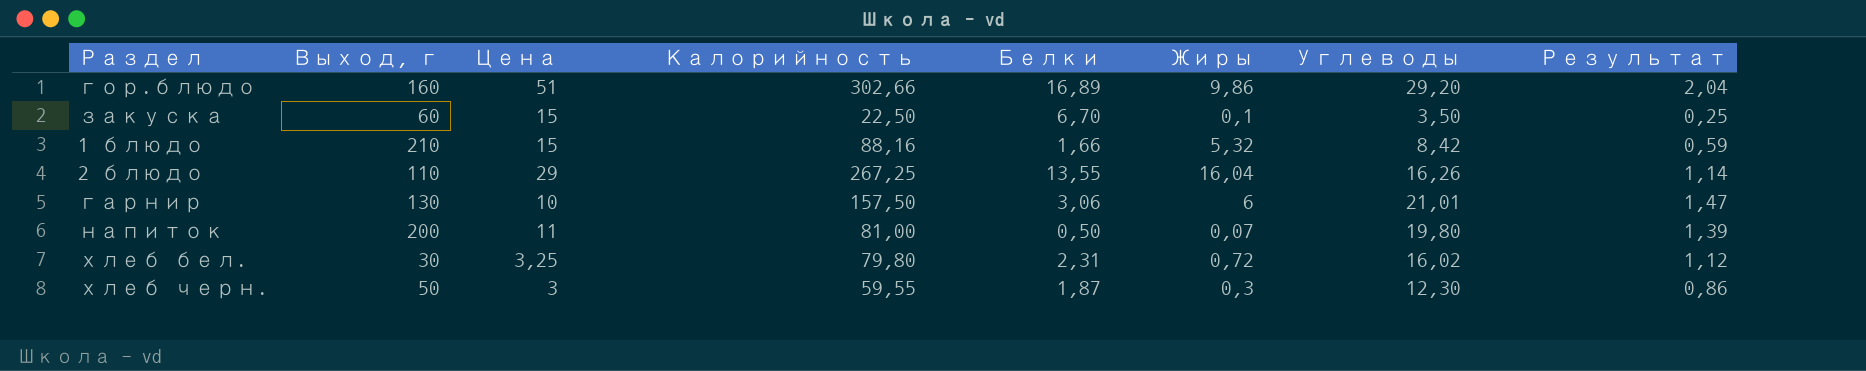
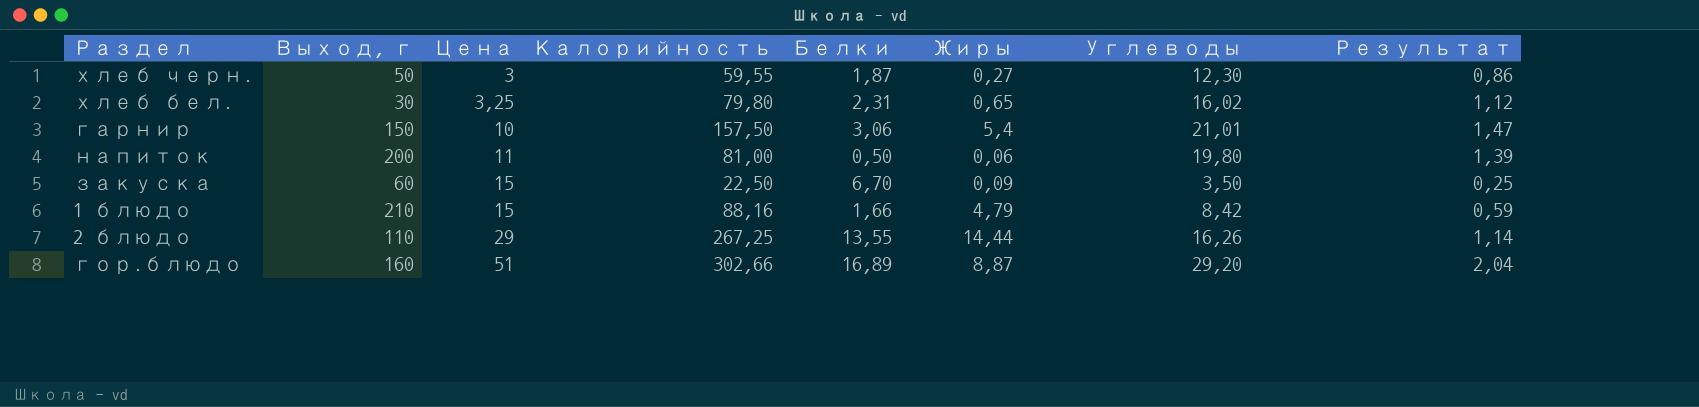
row order: none -> Цена ascending
хлеб черн. | Жиры: 0,3 -> 0,27
хлеб бел. | Жиры: 0,72 -> 0,65
гарнир | Выход, г: 130 -> 150
гарнир | Жиры: 6 -> 5,4
напиток | Жиры: 0,07 -> 0,06
закуска | Жиры: 0,1 -> 0,09
1 блюдо | Жиры: 5,32 -> 4,79
2 блюдо | Жиры: 16,04 -> 14,44
гор.блюдо | Жиры: 9,86 -> 8,87

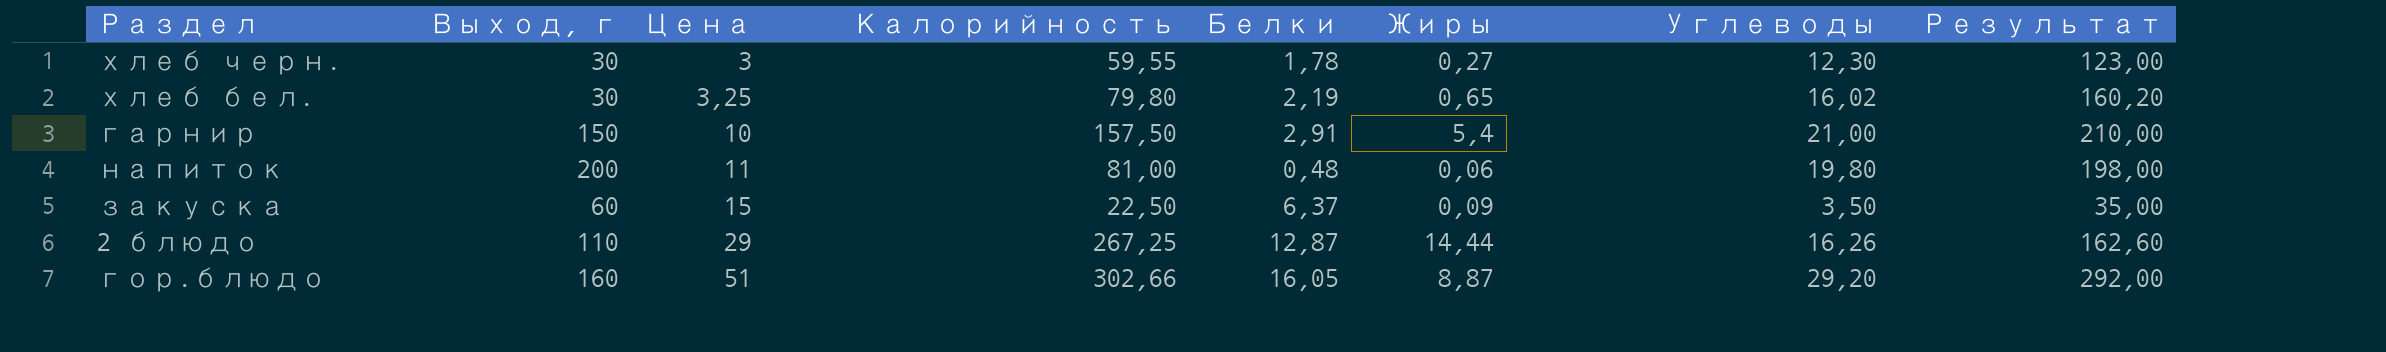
column Результат | formula: [Углеводы] * 0,07 -> [Углеводы] * 10
row 1 блюдо: 210 | 15 | 88,16 | 1,66 | 4,79 | 8,42 | 0,59 -> none
хлеб черн. | Выход, г: 50 -> 30
хлеб черн. | Белки: 1,87 -> 1,78
хлеб бел. | Белки: 2,31 -> 2,19
гарнир | Белки: 3,06 -> 2,91
гарнир | Углеводы: 21,01 -> 21,00
напиток | Белки: 0,50 -> 0,48
закуска | Белки: 6,70 -> 6,37
2 блюдо | Белки: 13,55 -> 12,87
гор.блюдо | Белки: 16,89 -> 16,05

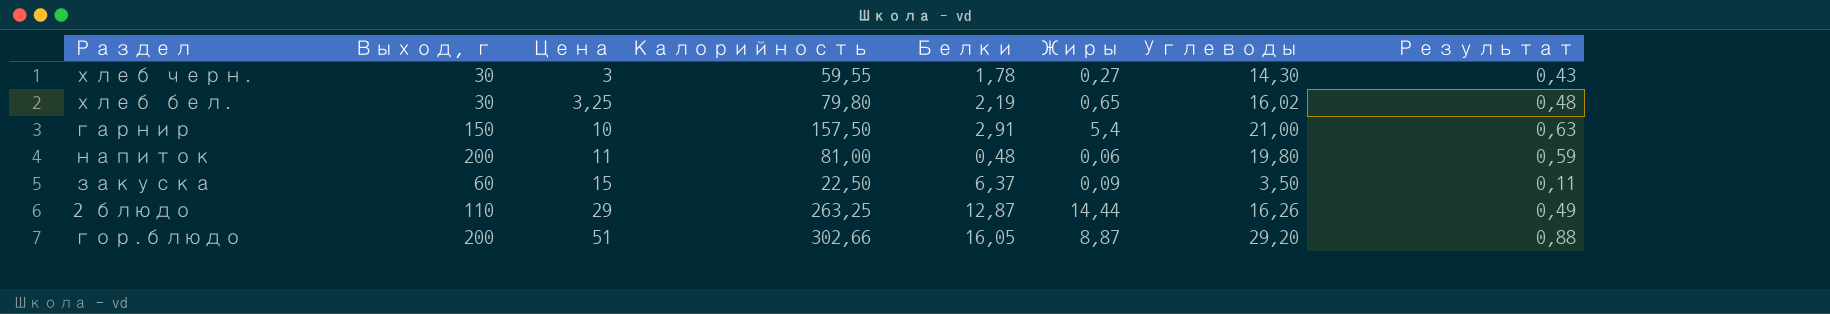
column Результат | formula: [Углеводы] * 10 -> [Углеводы] * 0,03
хлеб черн. | Углеводы: 12,30 -> 14,30
2 блюдо | Калорийность: 267,25 -> 263,25
гор.блюдо | Выход, г: 160 -> 200

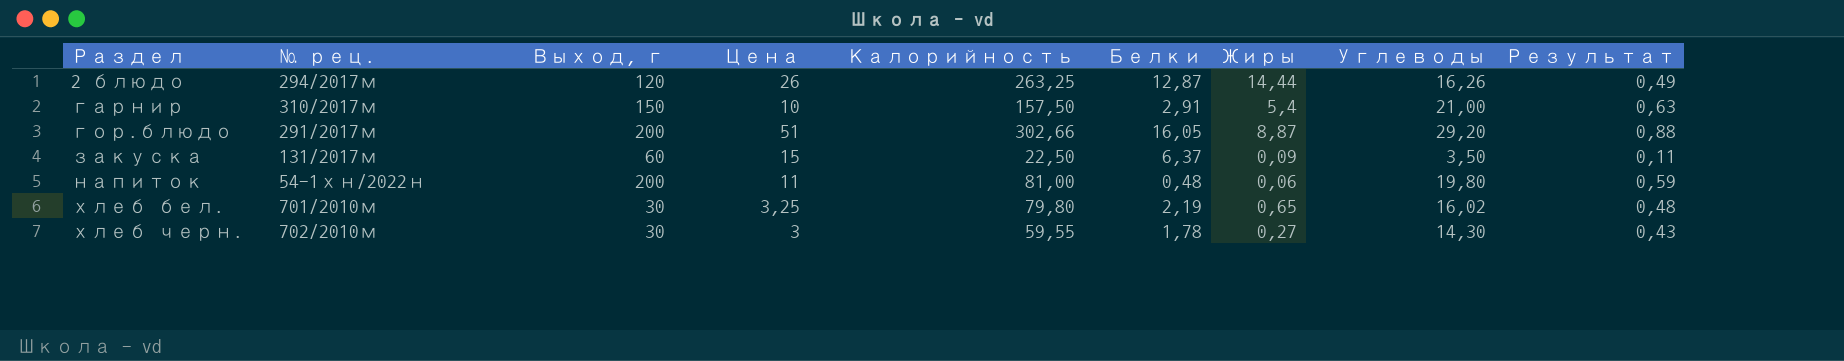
row order: Цена ascending -> Раздел ascending
column № рец. | position: none -> 2
2 блюдо | Выход, г: 110 -> 120
2 блюдо | Цена: 29 -> 26

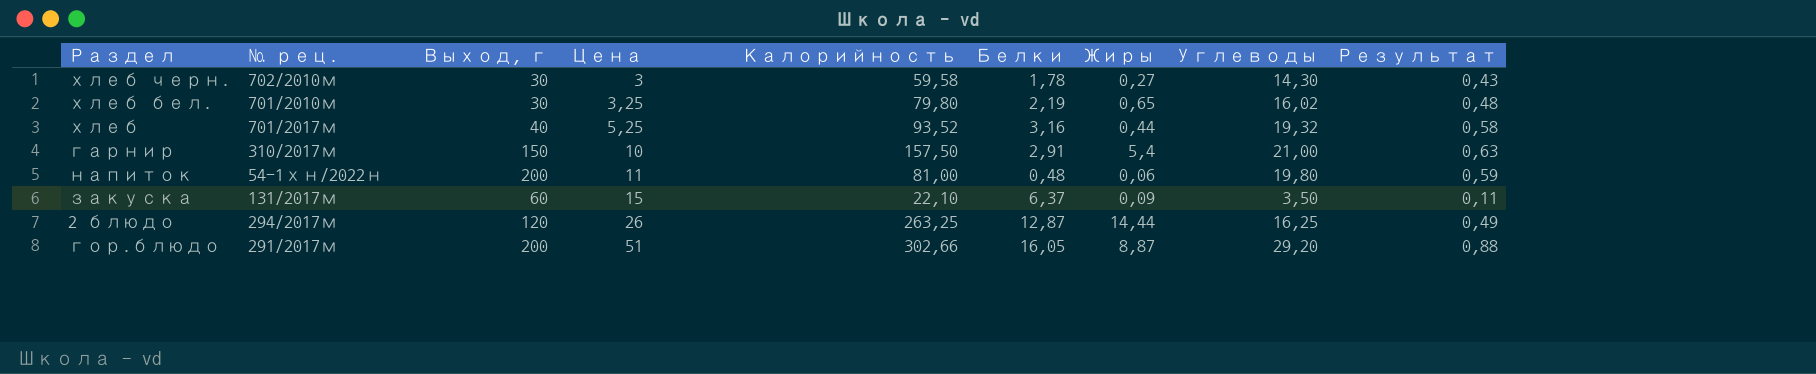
row order: Раздел ascending -> Цена ascending
хлеб черн. | Калорийность: 59,55 -> 59,58
row хлеб: none -> 701/2017м | 40 | 5,25 | 93,52 | 3,16 | 0,44 | 19,32 | 0,58
закуска | Калорийность: 22,50 -> 22,10
2 блюдо | Углеводы: 16,26 -> 16,25

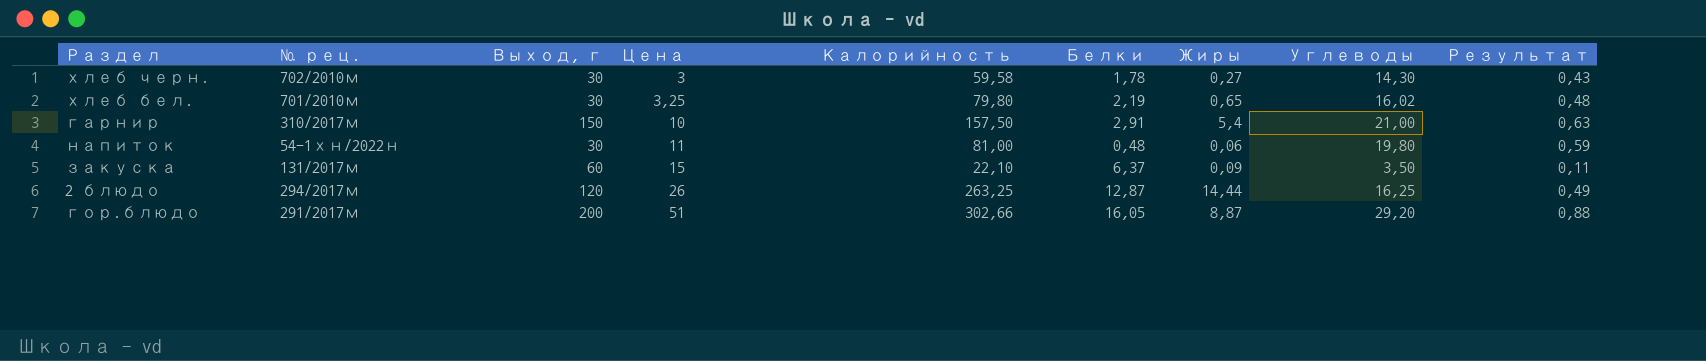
row хлеб: 701/2017м | 40 | 5,25 | 93,52 | 3,16 | 0,44 | 19,32 | 0,58 -> none
напиток | Выход, г: 200 -> 30

